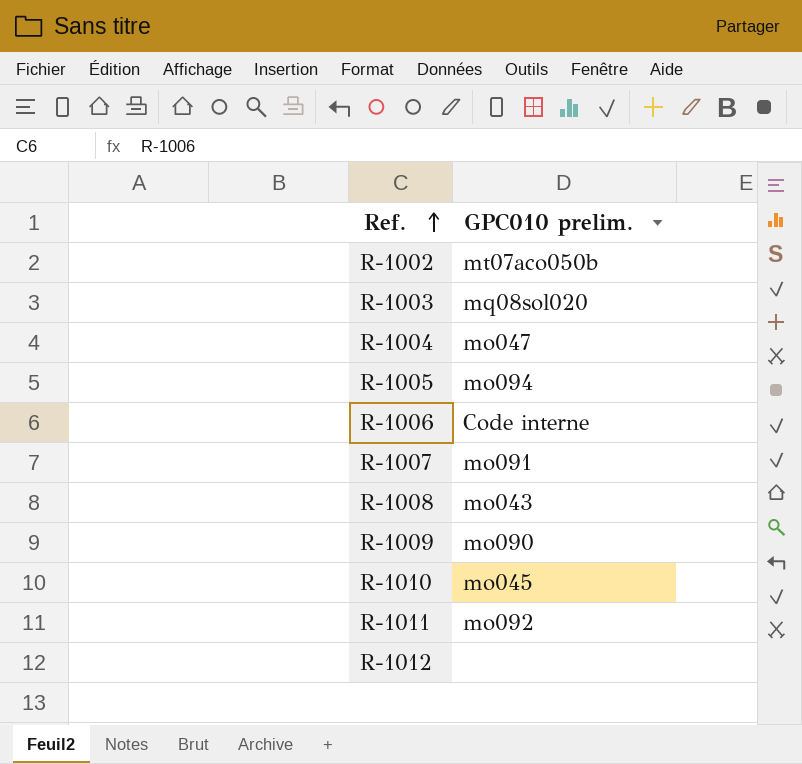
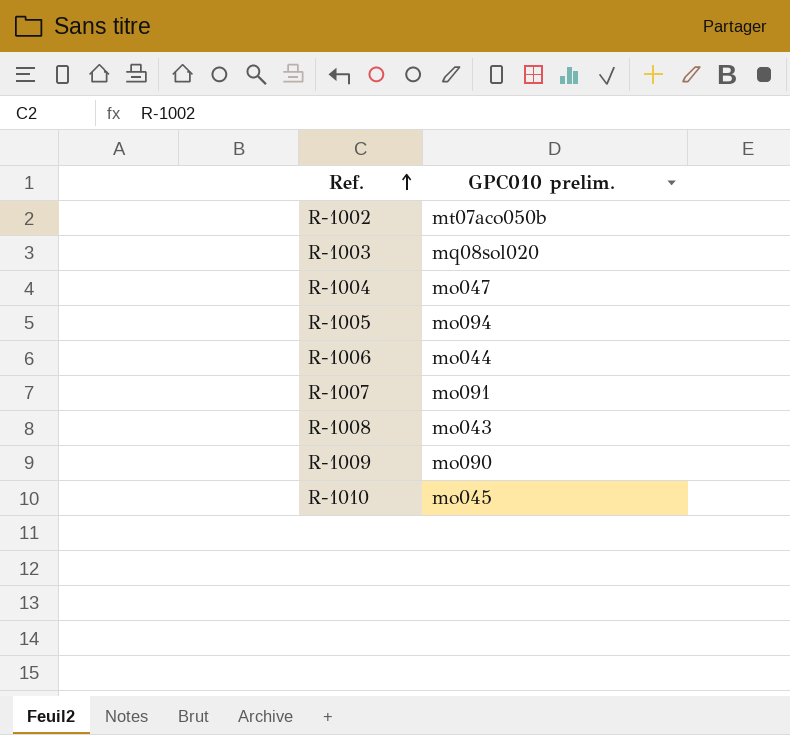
row R-1011: mo092 -> none
row R-1012: none -> none
R-1006 | GPC010 prelim.: Code interne -> mo044

